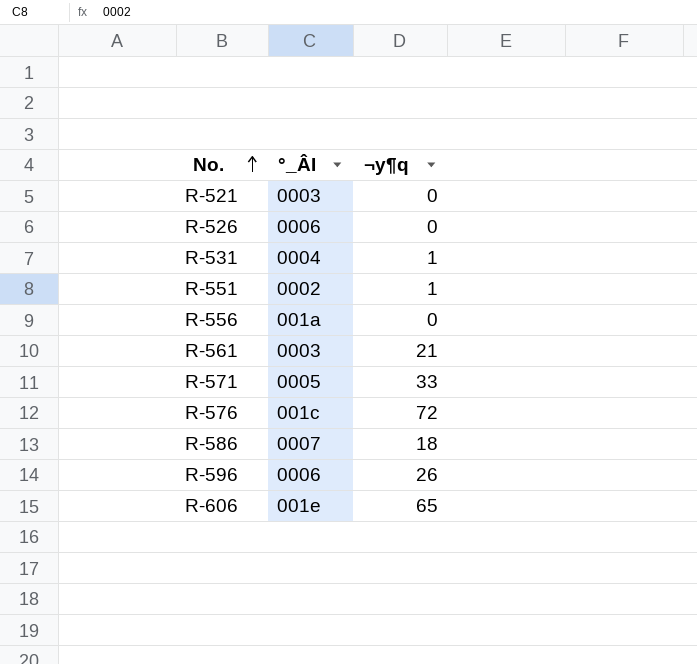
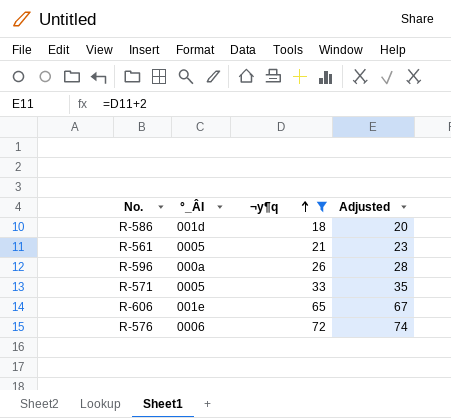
filter: none -> ¬y¶q >= 18
row order: No. ascending -> ¬y¶q ascending
column Adjusted | formula: none -> [¬y¶q] + 2
R-586 | °_ÂI: 0007 -> 001d
R-561 | °_ÂI: 0003 -> 0005
R-596 | °_ÂI: 0006 -> 000a
R-576 | °_ÂI: 001c -> 0006

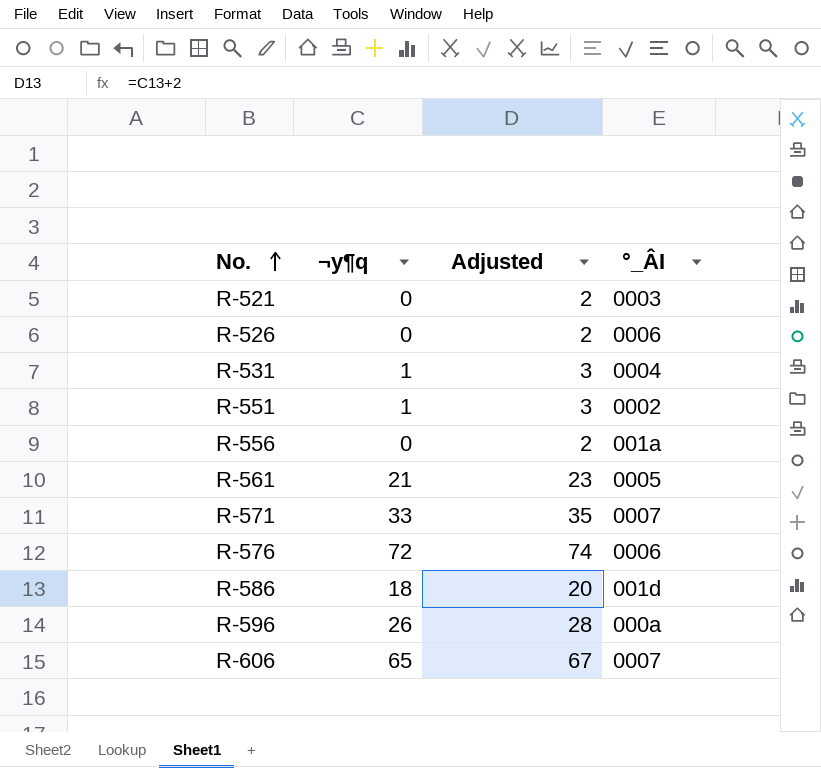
filter: ¬y¶q >= 18 -> none
row order: ¬y¶q ascending -> No. ascending
column °_ÂI | position: 2 -> 4
R-571 | °_ÂI: 0005 -> 0007
R-606 | °_ÂI: 001e -> 0007

